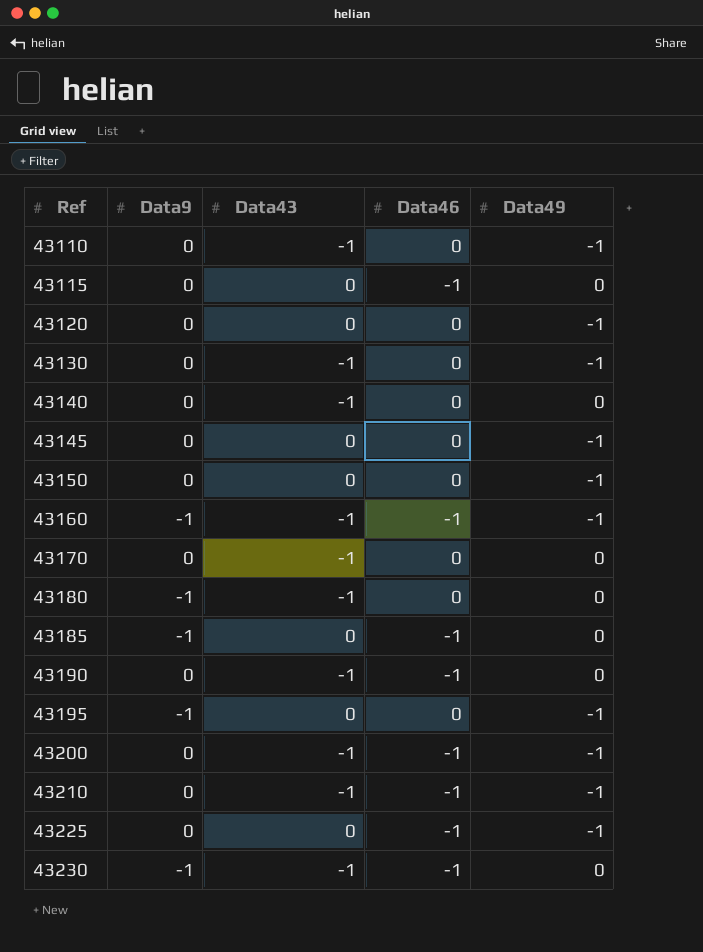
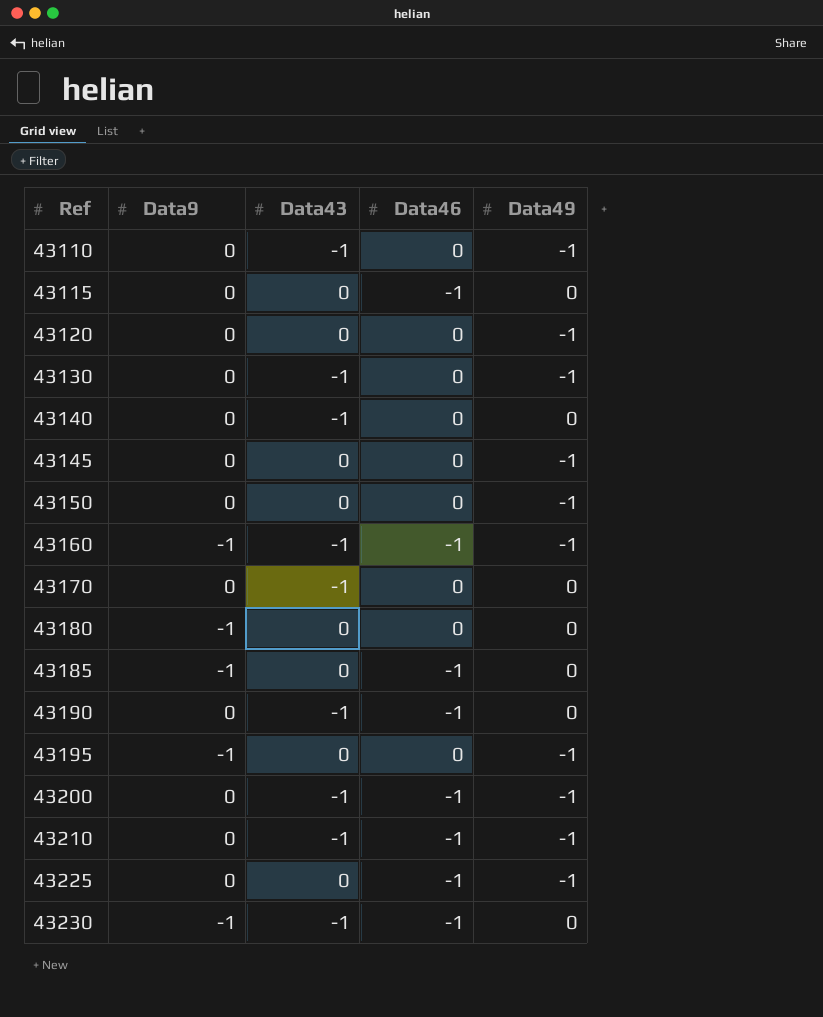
43180 | Data43: -1 -> 0

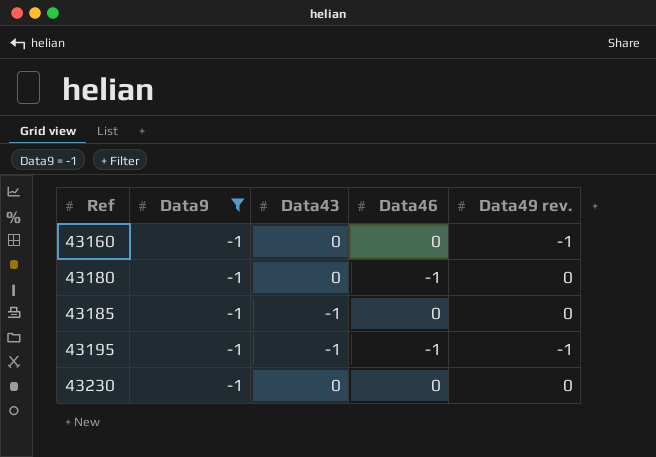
filter: none -> Data9 = -1
column name: Data49 -> Data49 rev.
43160 | Data43: -1 -> 0
43160 | Data46: -1 -> 0
43180 | Data46: 0 -> -1
43185 | Data43: 0 -> -1
43185 | Data46: -1 -> 0
43195 | Data43: 0 -> -1
43195 | Data46: 0 -> -1
43230 | Data43: -1 -> 0
43230 | Data46: -1 -> 0

